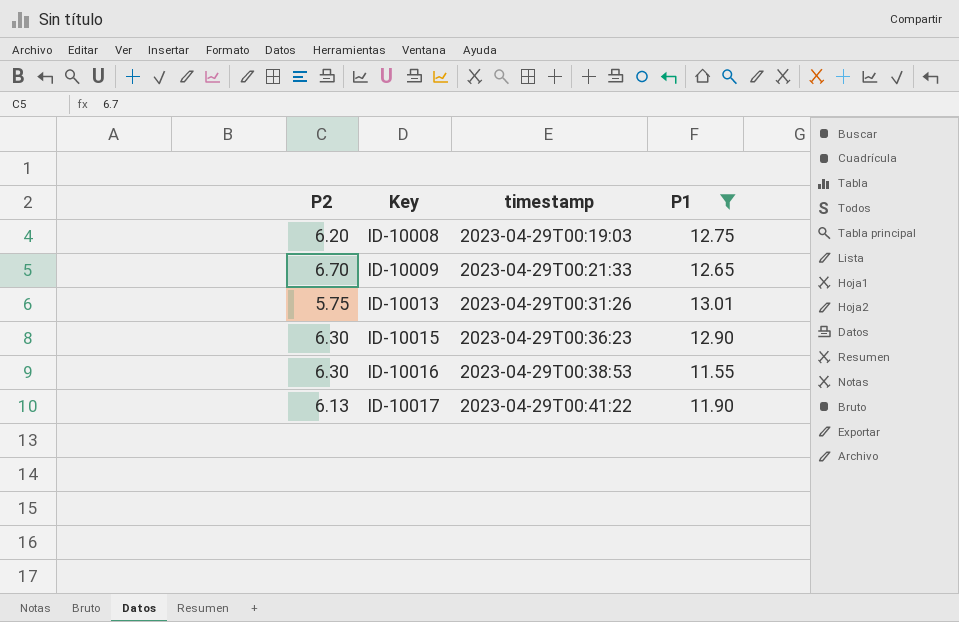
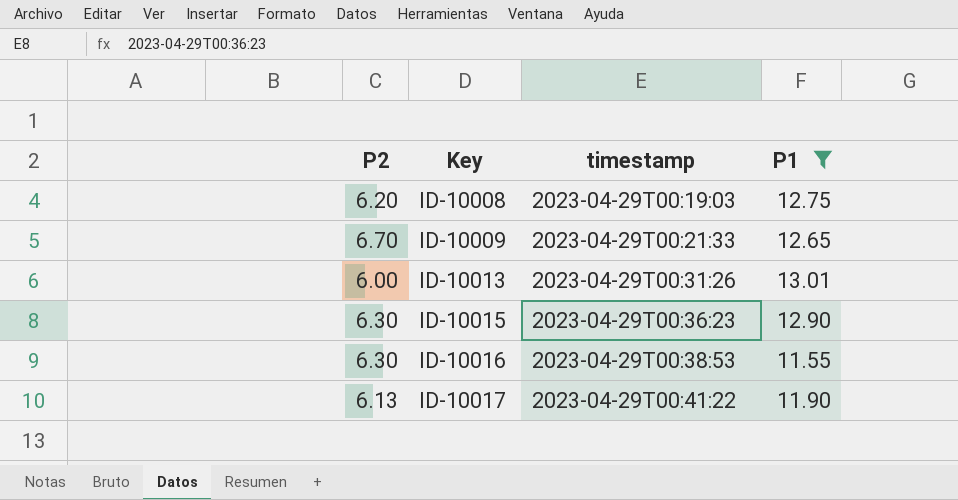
ID-10013 | P2: 5.75 -> 6.00

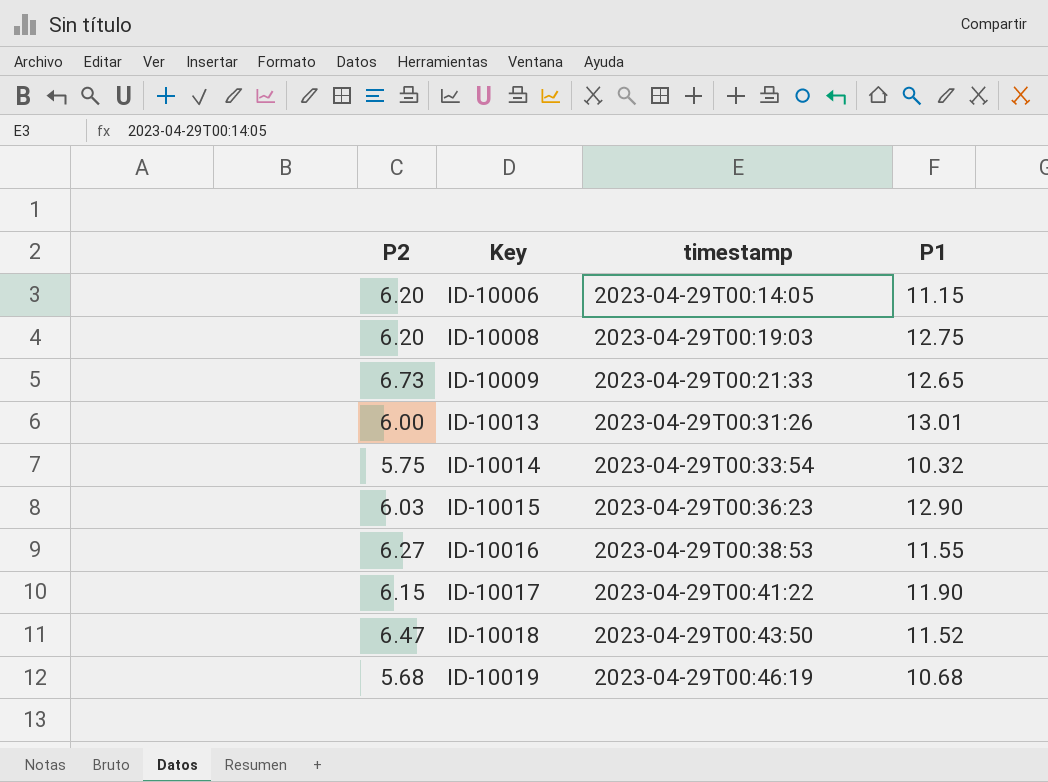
filter: P1 >= 11.55 -> none
ID-10009 | P2: 6.70 -> 6.73
ID-10015 | P2: 6.30 -> 6.03
ID-10016 | P2: 6.30 -> 6.27
ID-10017 | P2: 6.13 -> 6.15

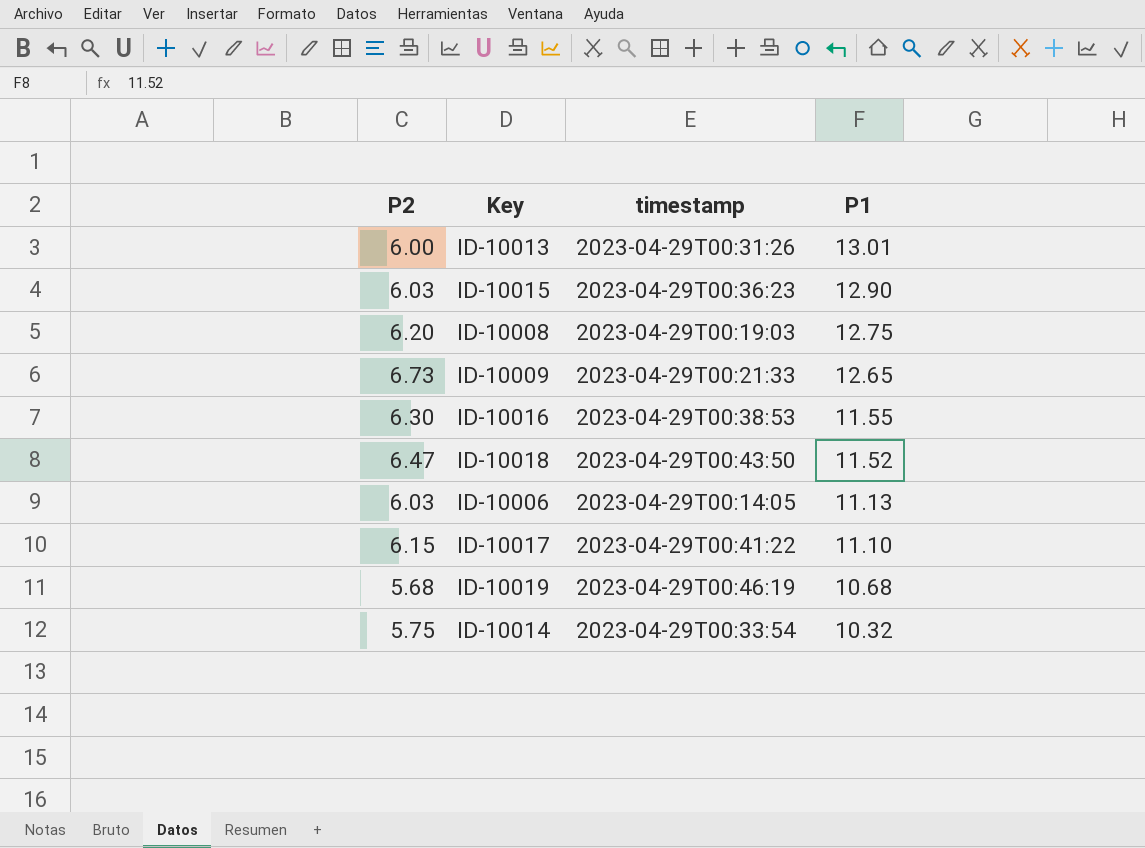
row order: Key ascending -> P1 descending
ID-10016 | P2: 6.27 -> 6.30
ID-10006 | P2: 6.20 -> 6.03
ID-10006 | P1: 11.15 -> 11.13
ID-10017 | P1: 11.90 -> 11.10

